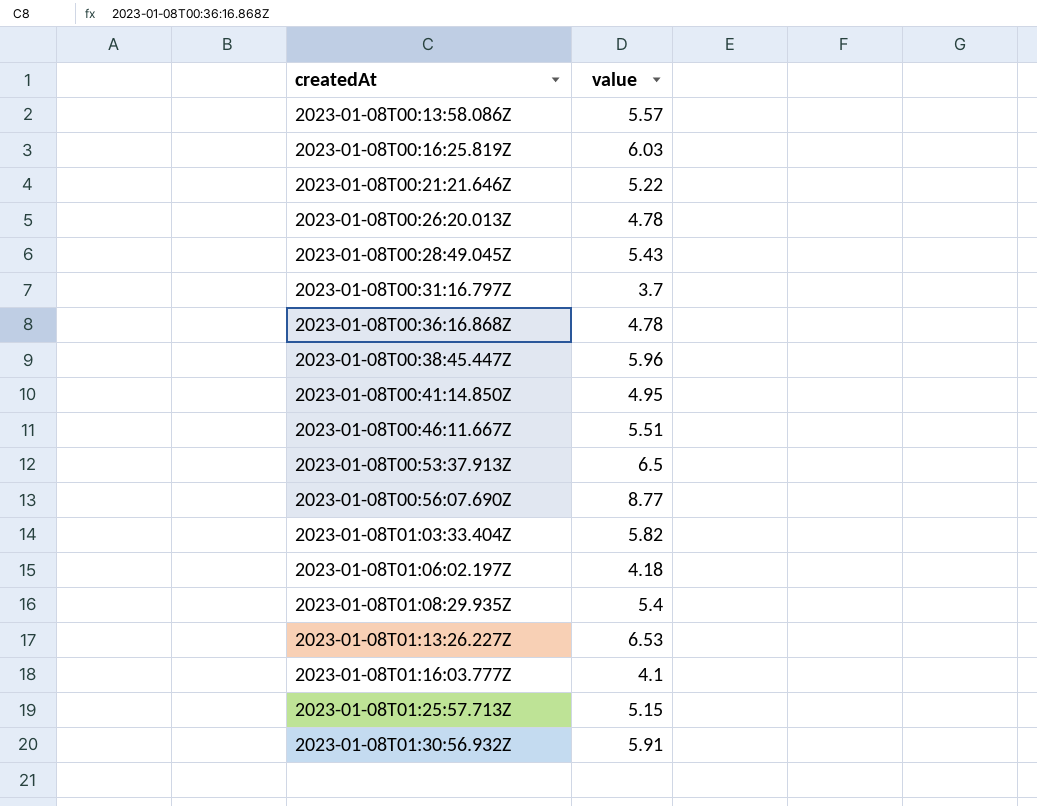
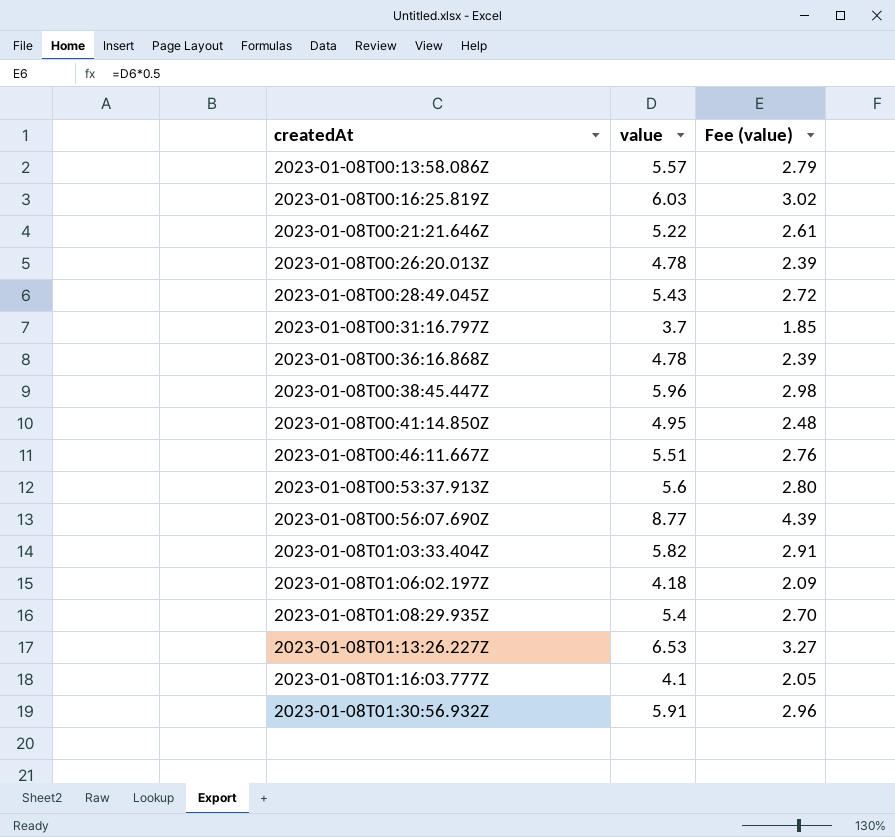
column Fee (value) | formula: none -> [value] * 0.5
row 2023-01-08T01:25:57.713Z: 5.15 -> none
2023-01-08T00:53:37.913Z | value: 6.5 -> 5.6

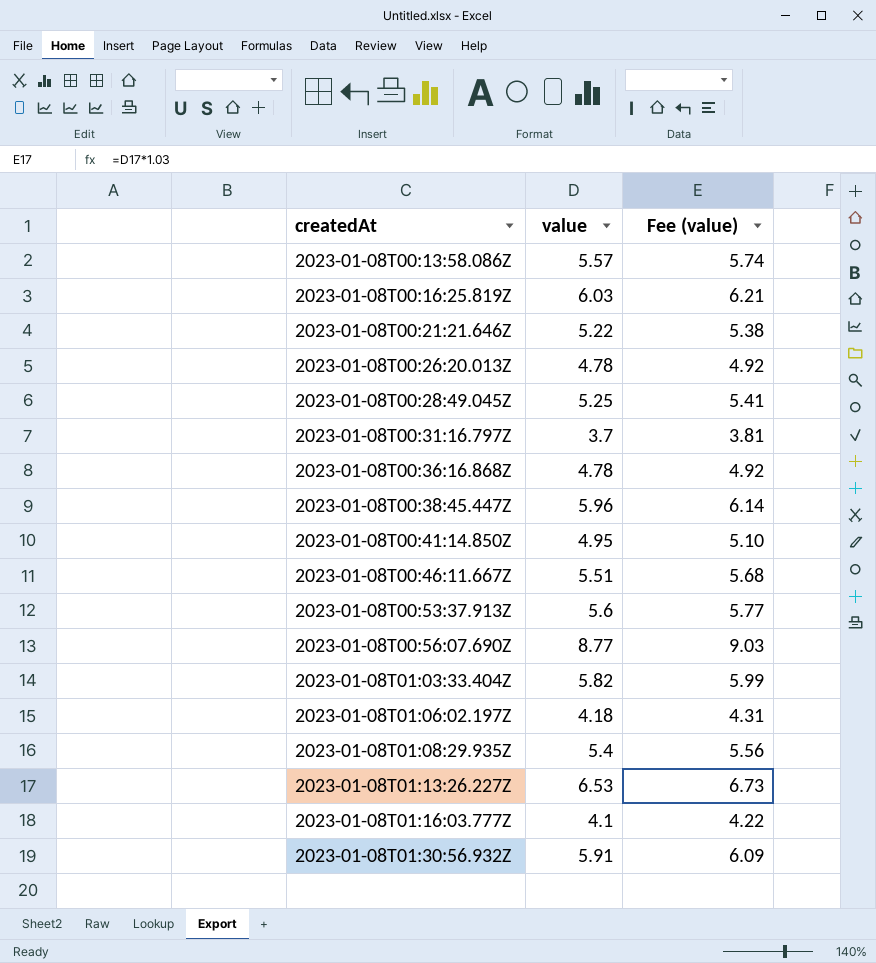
column Fee (value) | formula: [value] * 0.5 -> [value] * 1.03
2023-01-08T00:28:49.045Z | value: 5.43 -> 5.25

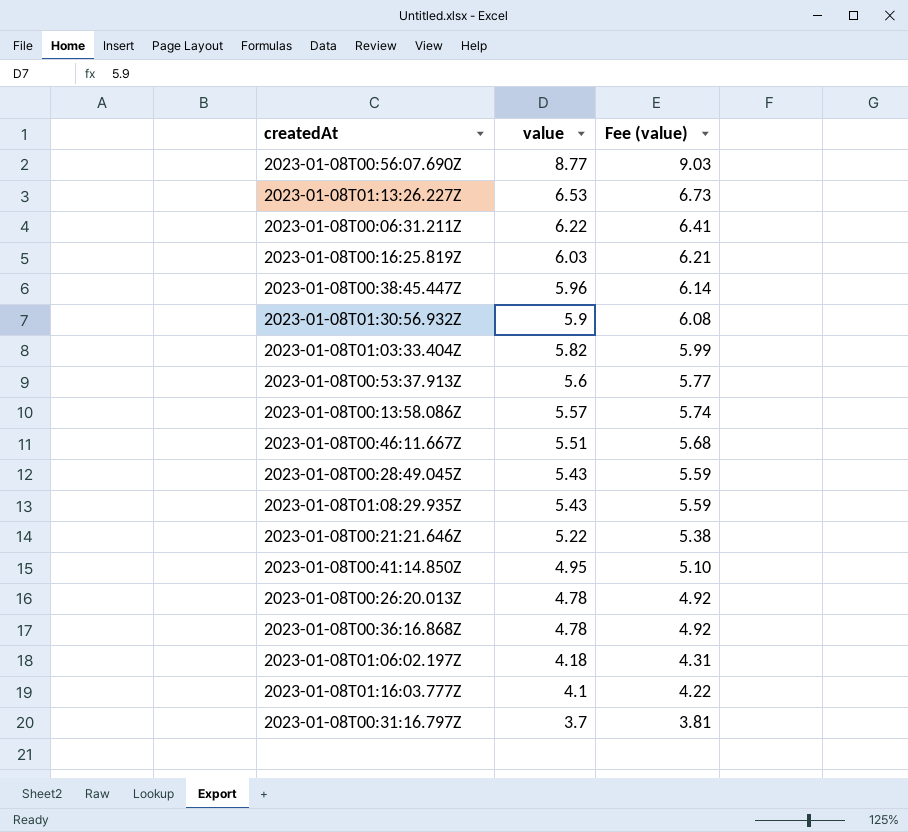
row order: createdAt ascending -> value descending
row 2023-01-08T00:06:31.211Z: none -> 6.22 | 6.41
2023-01-08T01:30:56.932Z | value: 5.91 -> 5.9
2023-01-08T01:30:56.932Z | Fee (value): 6.09 -> 6.08
2023-01-08T00:28:49.045Z | value: 5.25 -> 5.43
2023-01-08T00:28:49.045Z | Fee (value): 5.41 -> 5.59
2023-01-08T01:08:29.935Z | value: 5.4 -> 5.43
2023-01-08T01:08:29.935Z | Fee (value): 5.56 -> 5.59

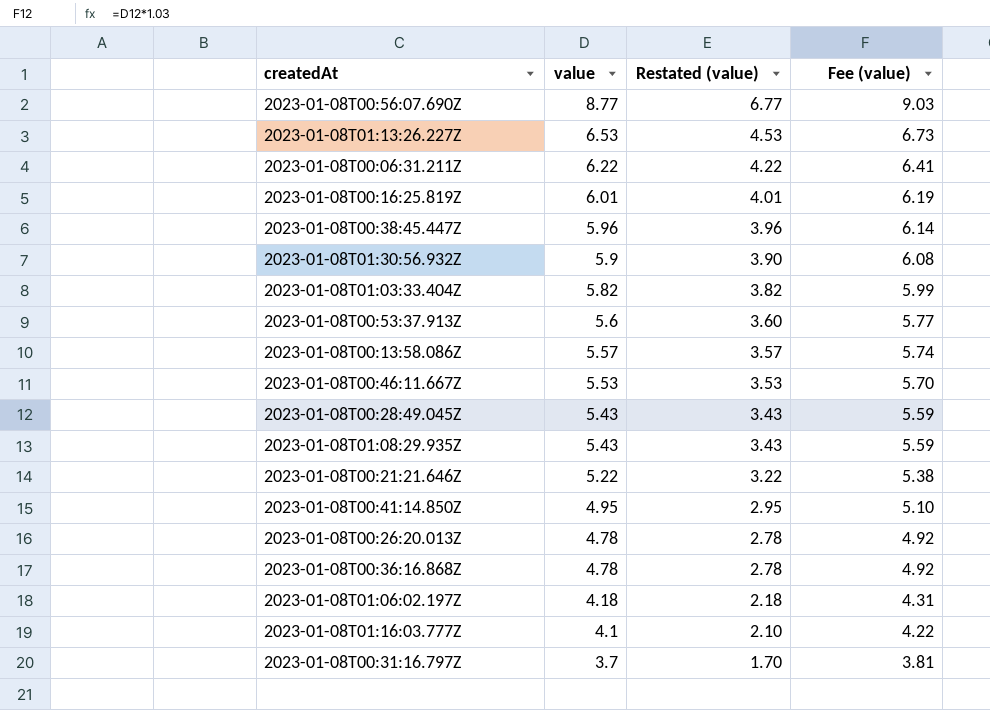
column Restated (value) | formula: none -> [value] - 2
2023-01-08T00:16:25.819Z | value: 6.03 -> 6.01
2023-01-08T00:16:25.819Z | Fee (value): 6.21 -> 6.19
2023-01-08T00:46:11.667Z | value: 5.51 -> 5.53
2023-01-08T00:46:11.667Z | Fee (value): 5.68 -> 5.70

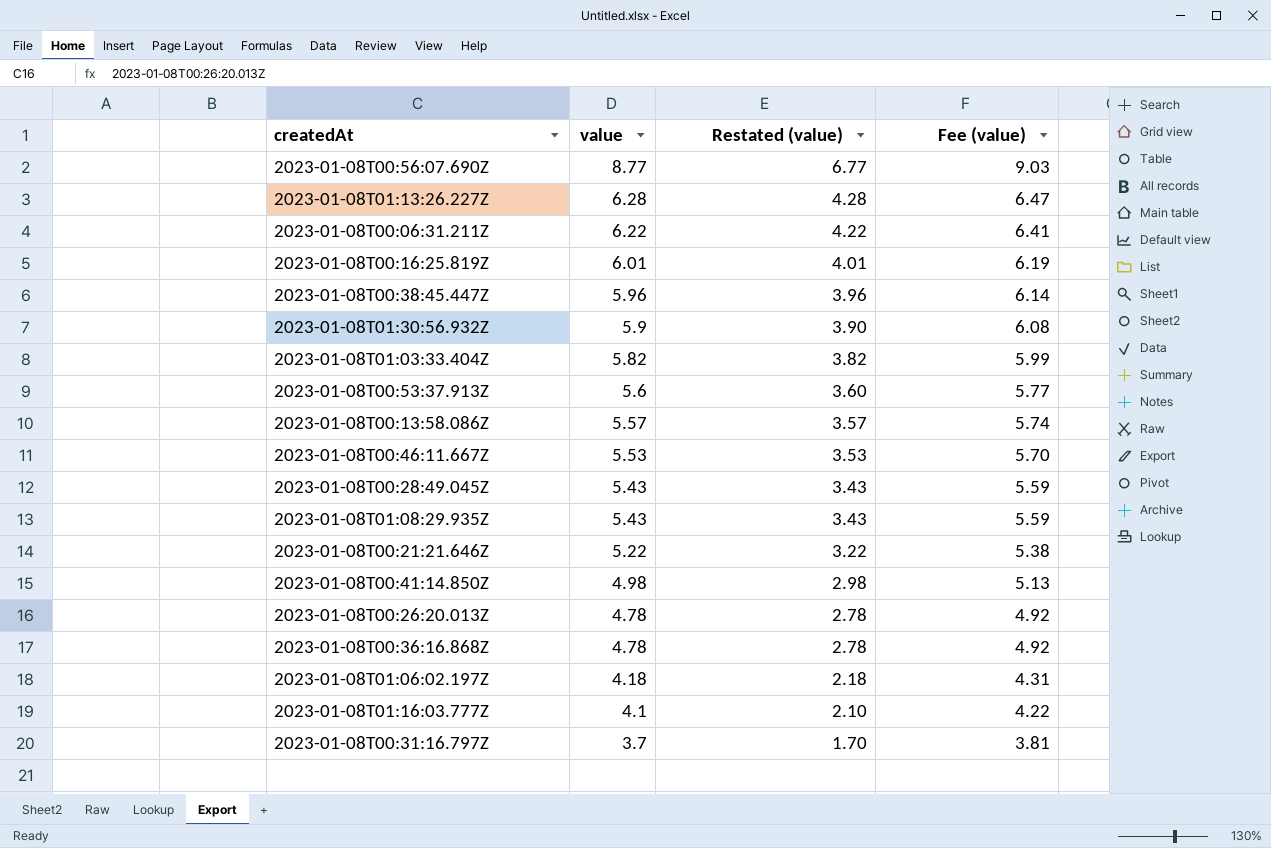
2023-01-08T01:13:26.227Z | value: 6.53 -> 6.28
2023-01-08T01:13:26.227Z | Restated (value): 4.53 -> 4.28
2023-01-08T01:13:26.227Z | Fee (value): 6.73 -> 6.47
2023-01-08T00:41:14.850Z | value: 4.95 -> 4.98
2023-01-08T00:41:14.850Z | Restated (value): 2.95 -> 2.98
2023-01-08T00:41:14.850Z | Fee (value): 5.10 -> 5.13

